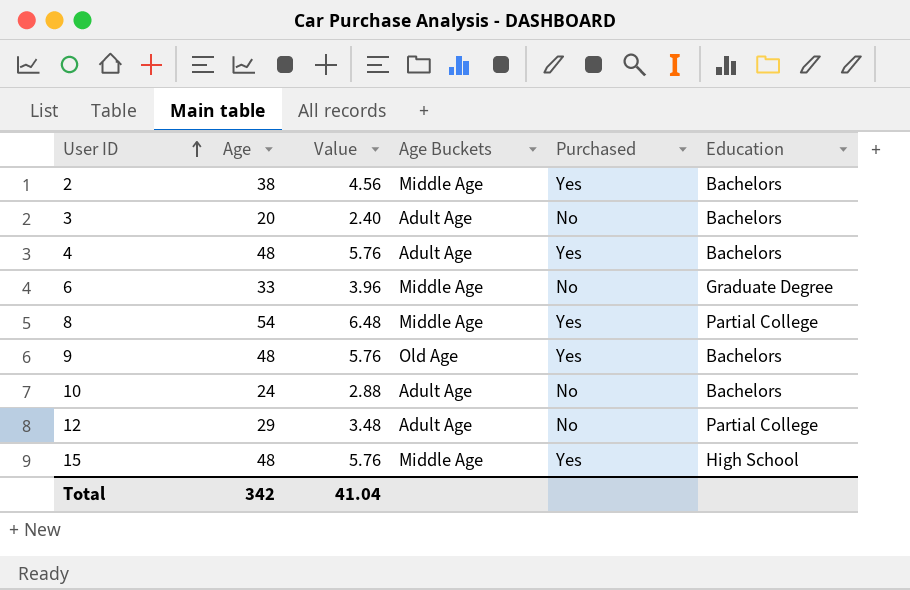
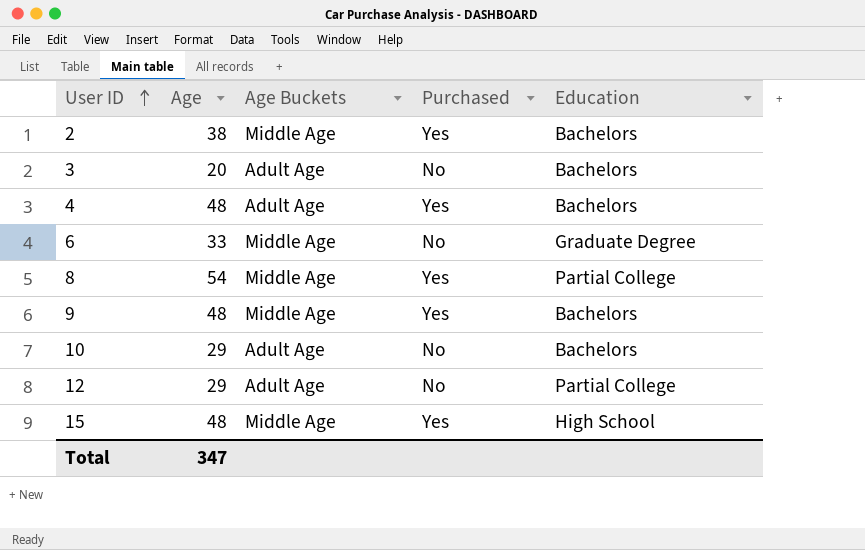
column Value | formula: [Age] * 0.12 -> none
9 | Age Buckets: Old Age -> Middle Age
10 | Age: 24 -> 29
Total | Age: 342 -> 347

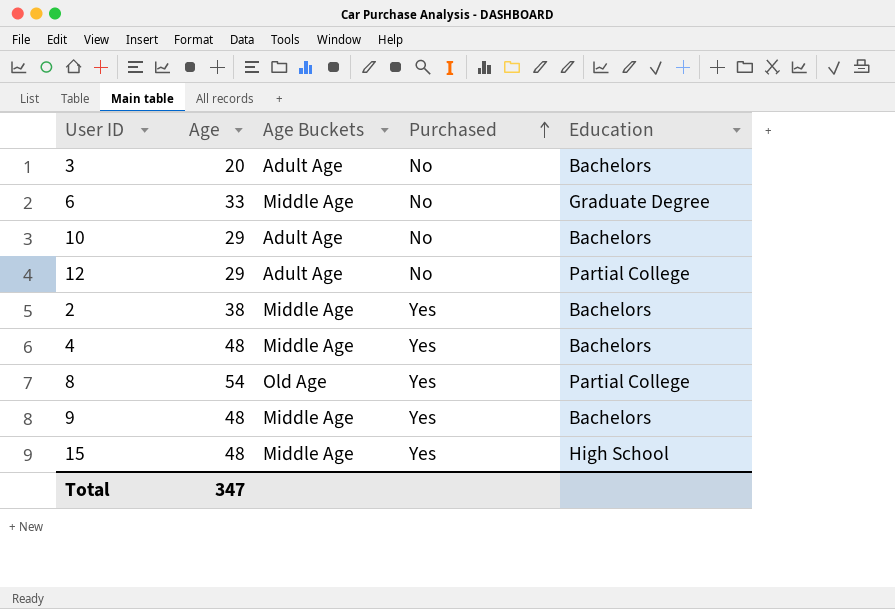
row order: User ID ascending -> Purchased ascending
4 | Age Buckets: Adult Age -> Middle Age
8 | Age Buckets: Middle Age -> Old Age

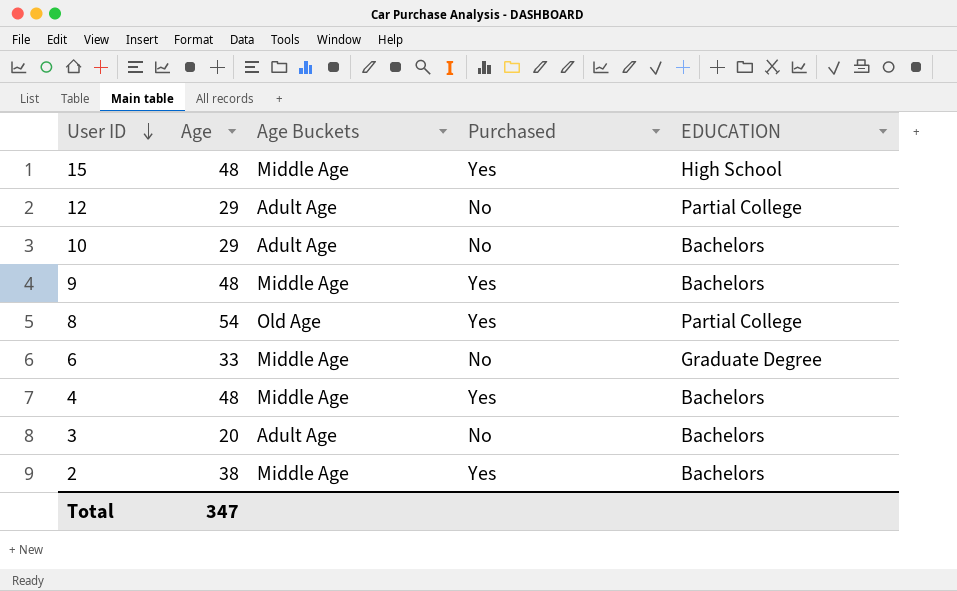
row order: Purchased ascending -> User ID descending
column name: Education -> EDUCATION

